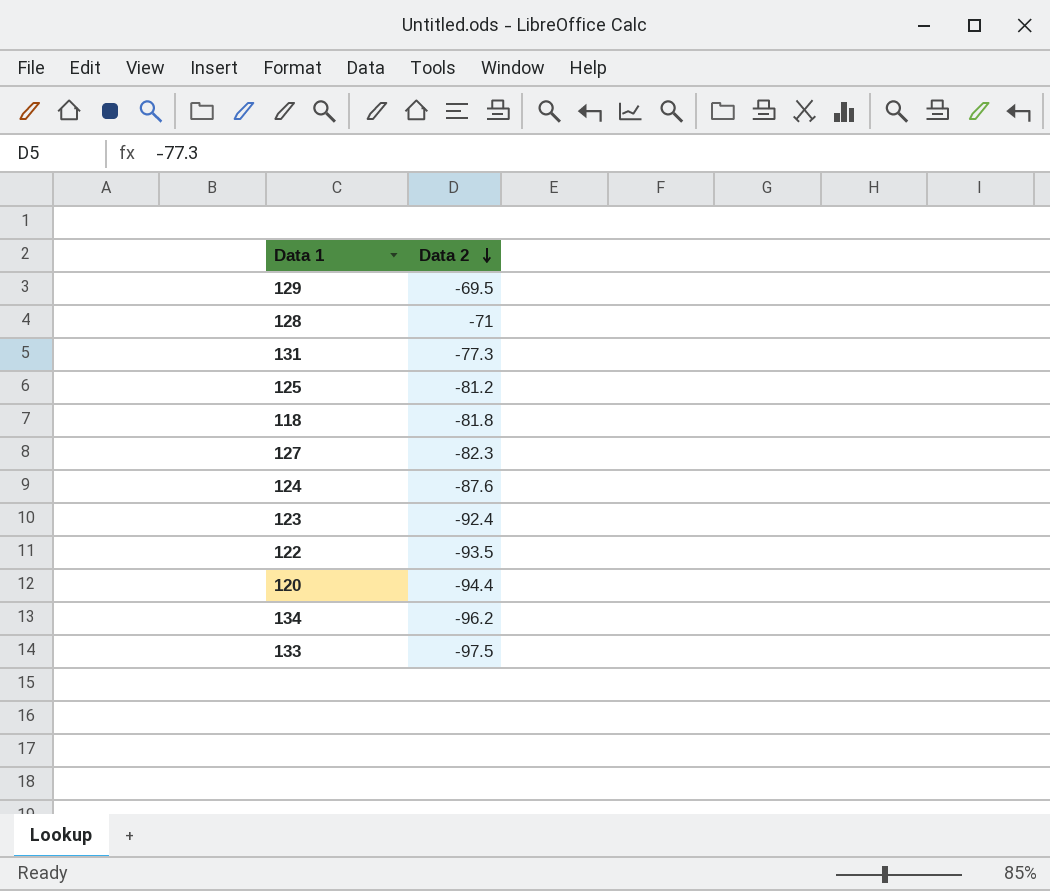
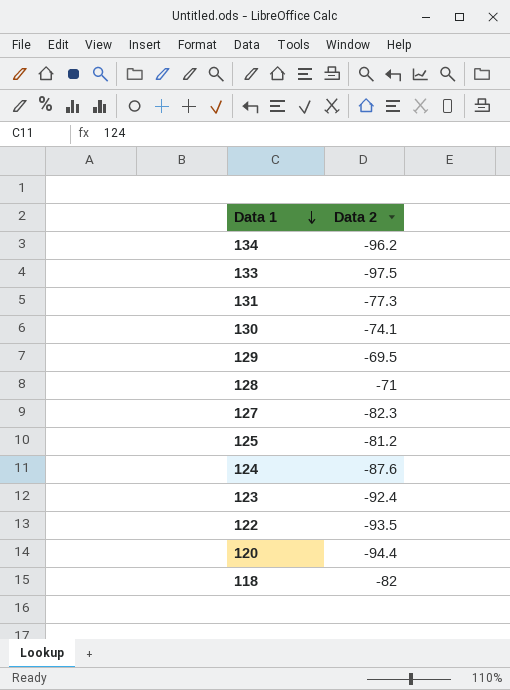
row order: Data 2 descending -> Data 1 descending
row 130: none -> -74.1
118 | Data 2: -81.8 -> -82

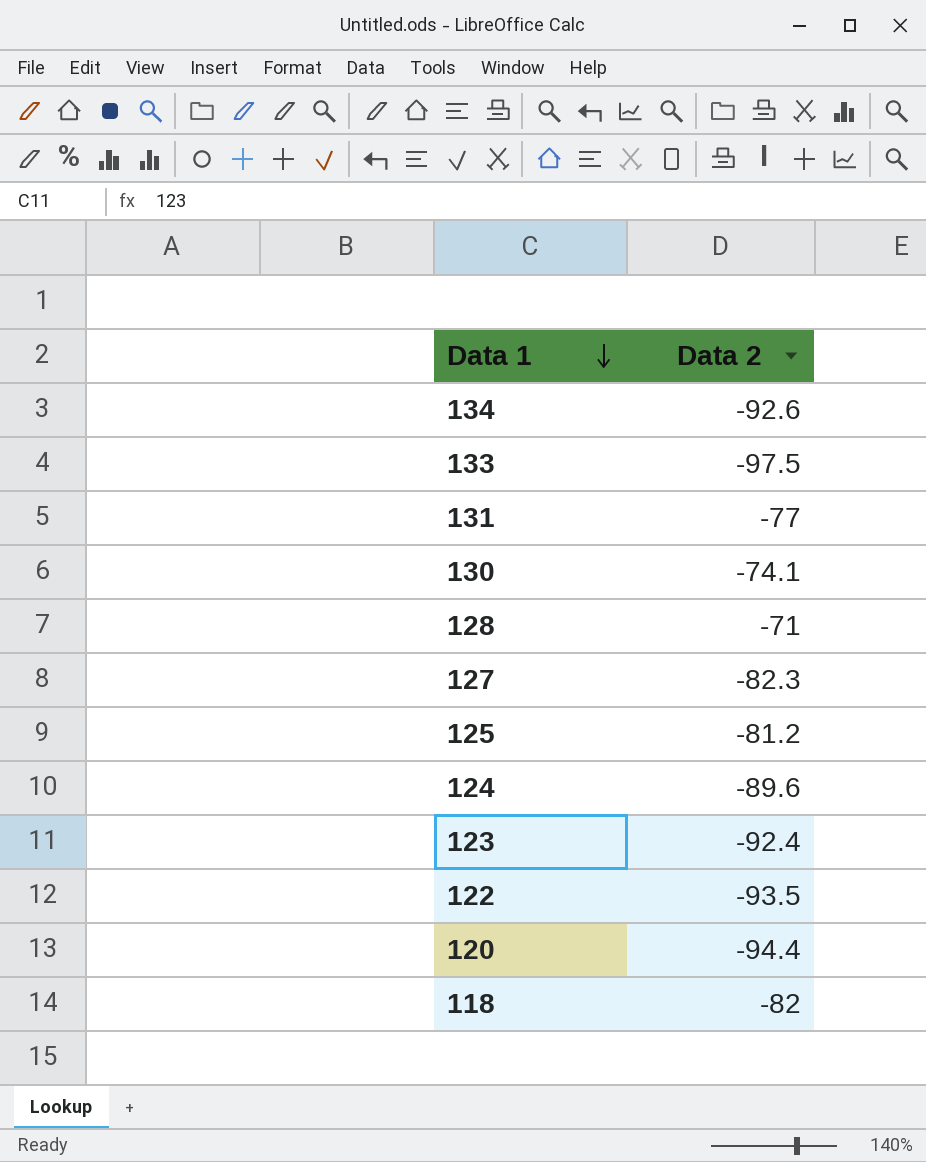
row 129: -69.5 -> none
134 | Data 2: -96.2 -> -92.6
131 | Data 2: -77.3 -> -77
124 | Data 2: -87.6 -> -89.6

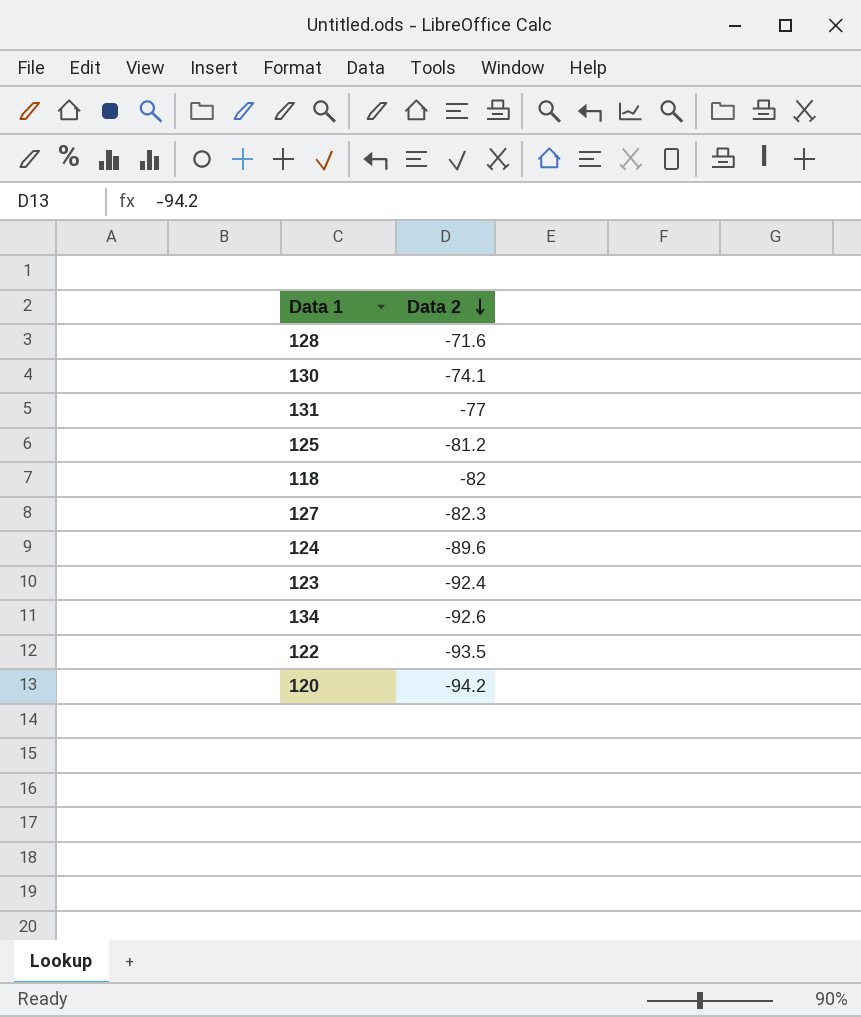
row order: Data 1 descending -> Data 2 descending
row 133: -97.5 -> none
128 | Data 2: -71 -> -71.6
120 | Data 2: -94.4 -> -94.2

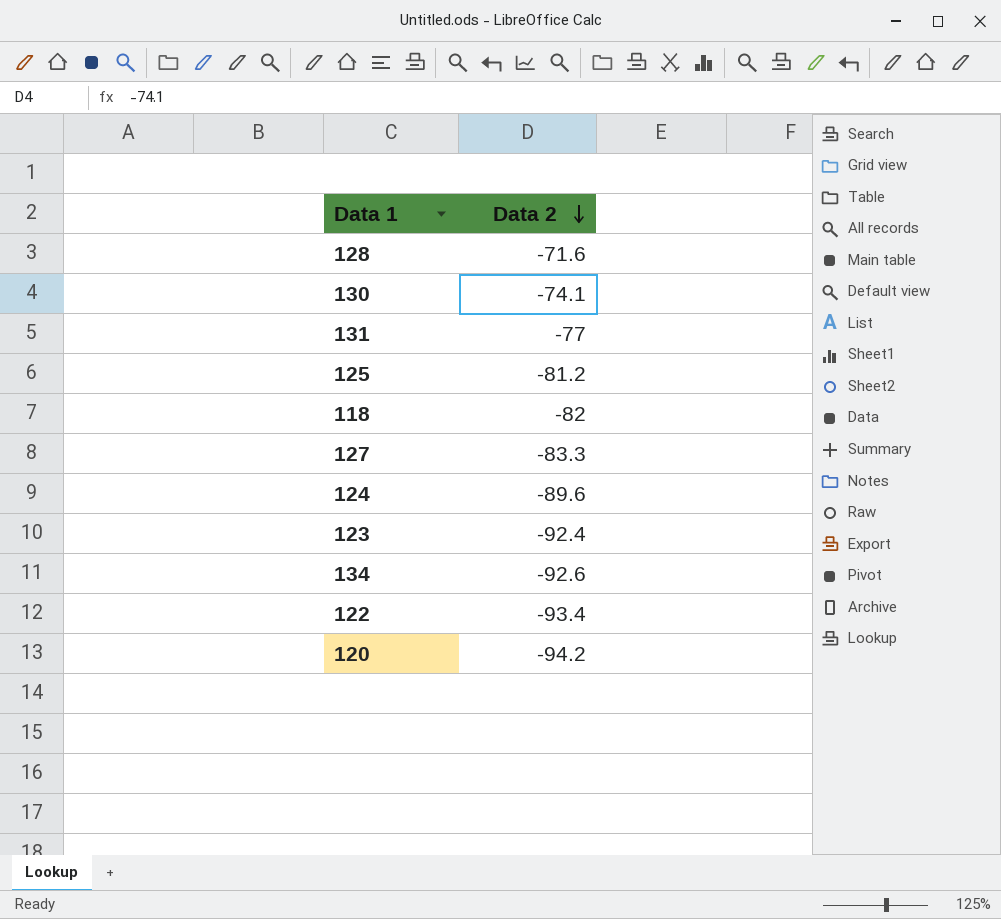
127 | Data 2: -82.3 -> -83.3
122 | Data 2: -93.5 -> -93.4

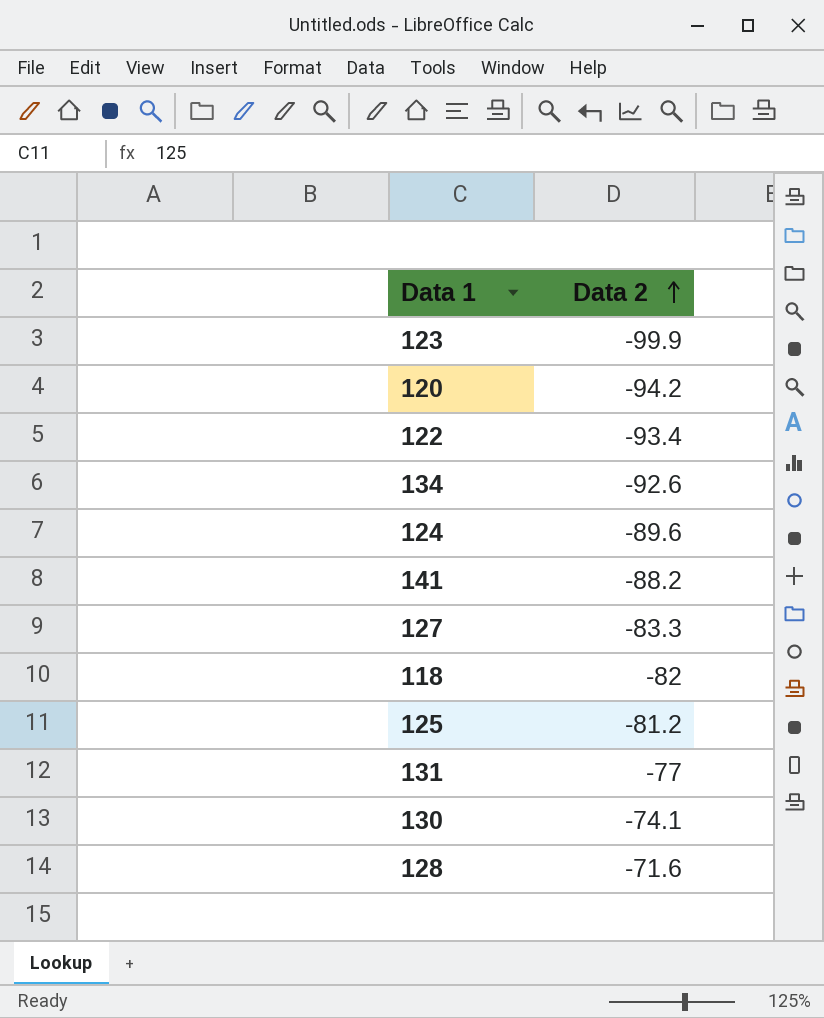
row order: Data 2 descending -> Data 2 ascending
123 | Data 2: -92.4 -> -99.9
row 141: none -> -88.2

